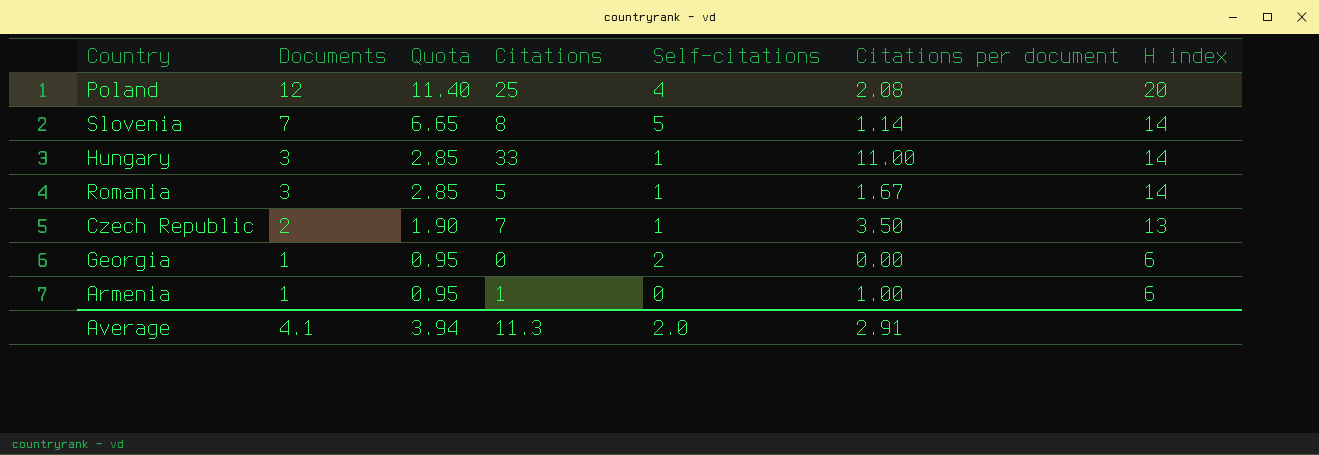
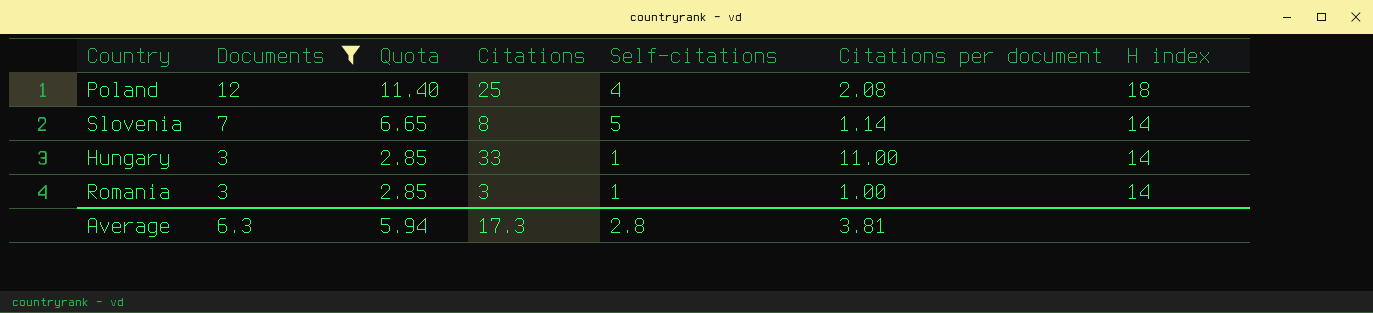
filter: none -> Documents >= 3
Poland | H index: 20 -> 18
Romania | Citations: 5 -> 3
Romania | Citations per document: 1.67 -> 1.00
Average | Documents: 4.1 -> 6.3
Average | Quota: 3.94 -> 5.94
Average | Citations: 11.3 -> 17.3
Average | Self-citations: 2.0 -> 2.8
Average | Citations per document: 2.91 -> 3.81

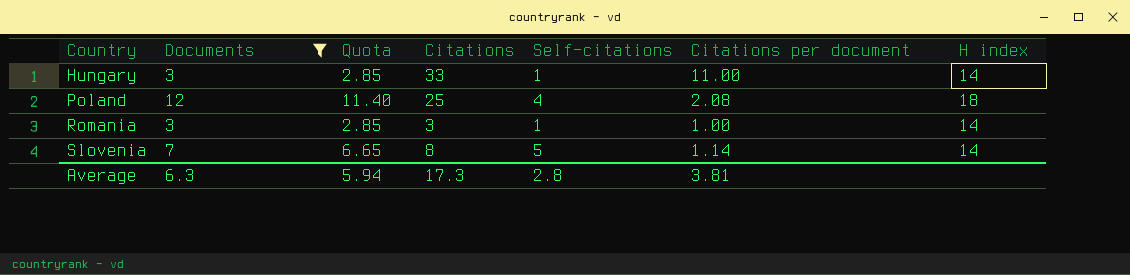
row order: Documents descending -> Country ascending

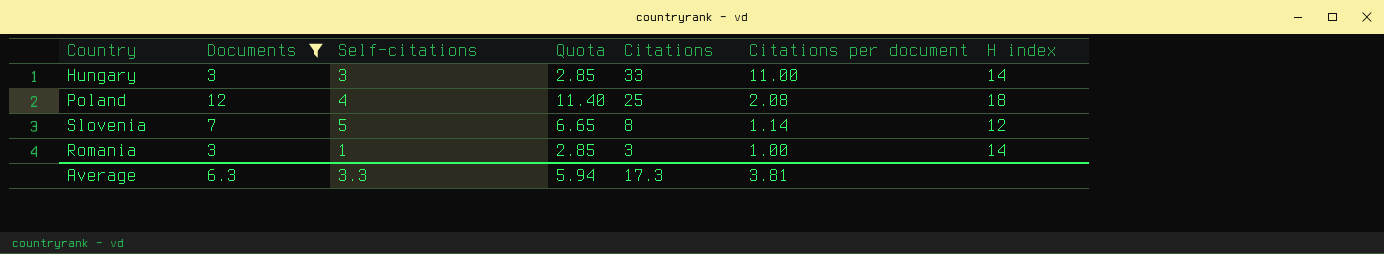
row order: Country ascending -> Citations descending
column Self-citations | position: 5 -> 3
Hungary | Self-citations: 1 -> 3
Slovenia | H index: 14 -> 12
Average | Self-citations: 2.8 -> 3.3

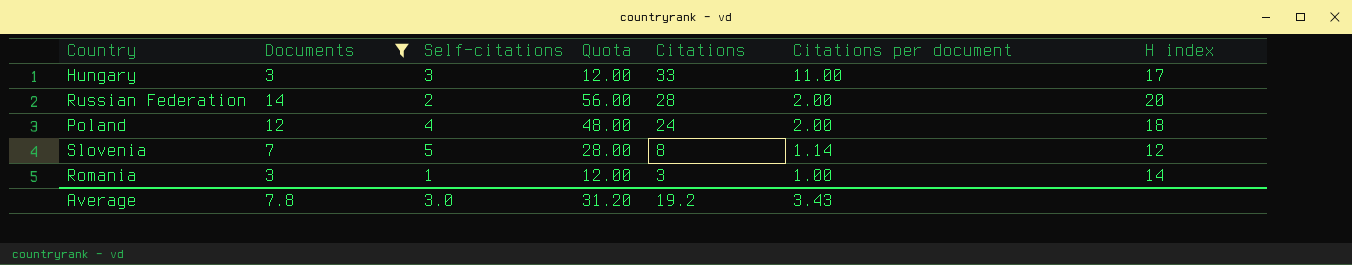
column Quota | formula: [Documents] * 0.95 -> [Documents] * 4
Hungary | H index: 14 -> 17
row Russian Federation: none -> 14 | 2 | 56.00 | 28 | 2.00 | 20
Poland | Citations: 25 -> 24
Poland | Citations per document: 2.08 -> 2.00
Average | Documents: 6.3 -> 7.8
Average | Self-citations: 3.3 -> 3.0
Average | Quota: 5.94 -> 31.20
Average | Citations: 17.3 -> 19.2
Average | Citations per document: 3.81 -> 3.43

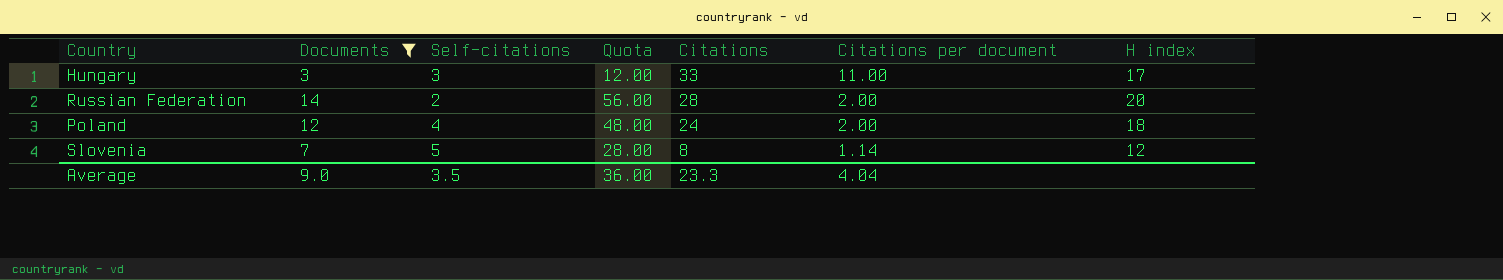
row Romania: 3 | 1 | 12.00 | 3 | 1.00 | 14 -> none
Average | Documents: 7.8 -> 9.0
Average | Self-citations: 3.0 -> 3.5
Average | Quota: 31.20 -> 36.00
Average | Citations: 19.2 -> 23.3
Average | Citations per document: 3.43 -> 4.04

